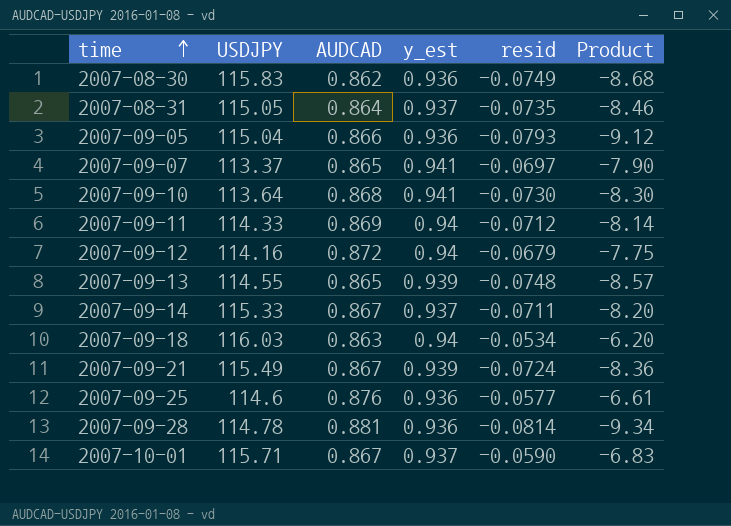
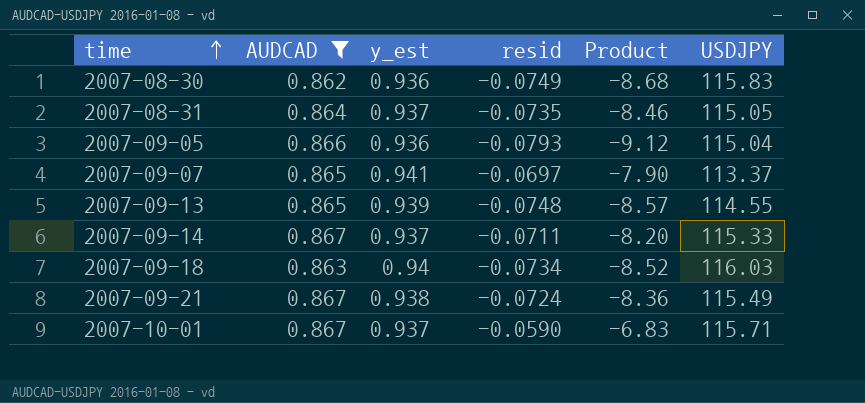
filter: none -> AUDCAD <= 0.867
column USDJPY | position: 2 -> 6
2007-09-18 | resid: -0.0534 -> -0.0734
2007-09-18 | Product: -6.20 -> -8.52
2007-09-21 | y_est: 0.939 -> 0.938

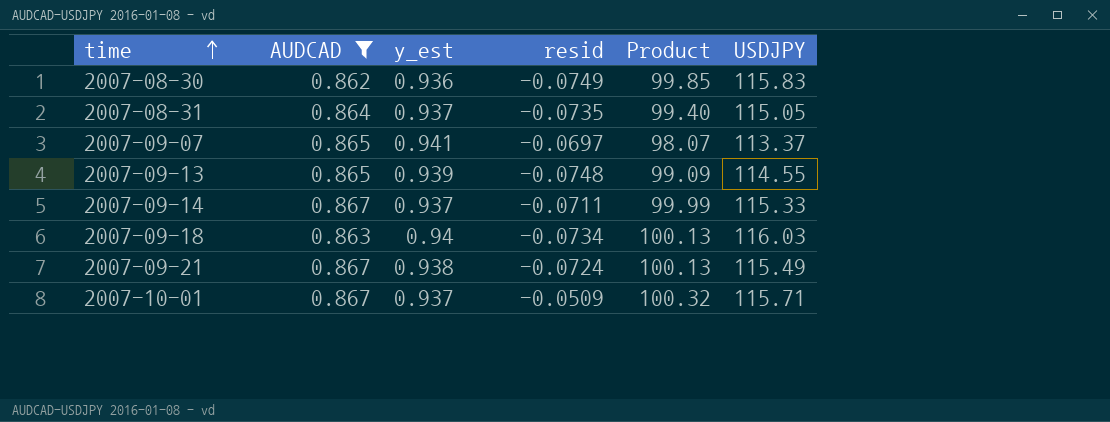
column Product | formula: [resid] * [USDJPY] -> [AUDCAD] * [USDJPY]
row 2007-09-05: 0.866 | 0.936 | -0.0793 | -9.12 | 115.04 -> none
2007-10-01 | resid: -0.0590 -> -0.0509

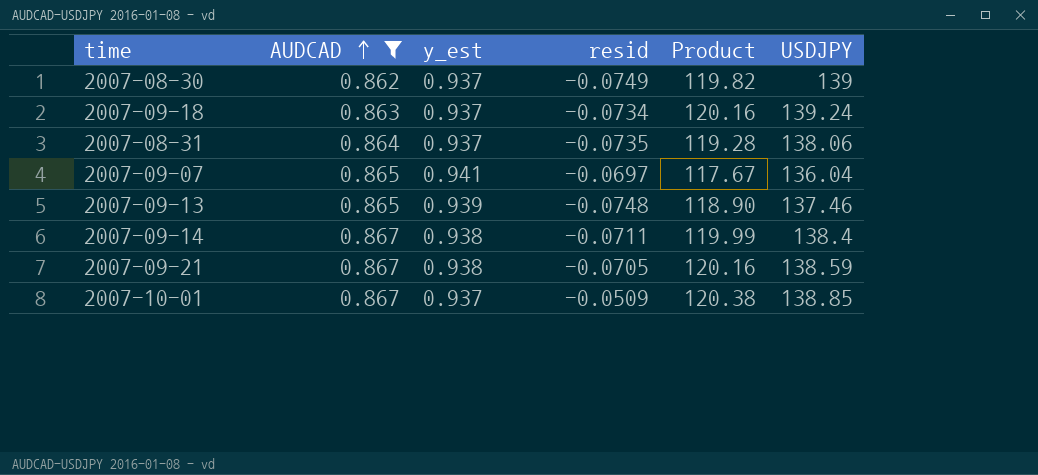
row order: time ascending -> AUDCAD ascending
2007-08-30 | y_est: 0.936 -> 0.937
2007-08-30 | Product: 99.85 -> 119.82
2007-08-30 | USDJPY: 115.83 -> 139
2007-09-18 | y_est: 0.94 -> 0.937
2007-09-18 | Product: 100.13 -> 120.16
2007-09-18 | USDJPY: 116.03 -> 139.24
2007-08-31 | Product: 99.40 -> 119.28
2007-08-31 | USDJPY: 115.05 -> 138.06
2007-09-07 | Product: 98.07 -> 117.67
2007-09-07 | USDJPY: 113.37 -> 136.04
2007-09-13 | Product: 99.09 -> 118.90
2007-09-13 | USDJPY: 114.55 -> 137.46
2007-09-14 | y_est: 0.937 -> 0.938
2007-09-14 | Product: 99.99 -> 119.99
2007-09-14 | USDJPY: 115.33 -> 138.4
2007-09-21 | resid: -0.0724 -> -0.0705
2007-09-21 | Product: 100.13 -> 120.16
2007-09-21 | USDJPY: 115.49 -> 138.59
2007-10-01 | Product: 100.32 -> 120.38
2007-10-01 | USDJPY: 115.71 -> 138.85

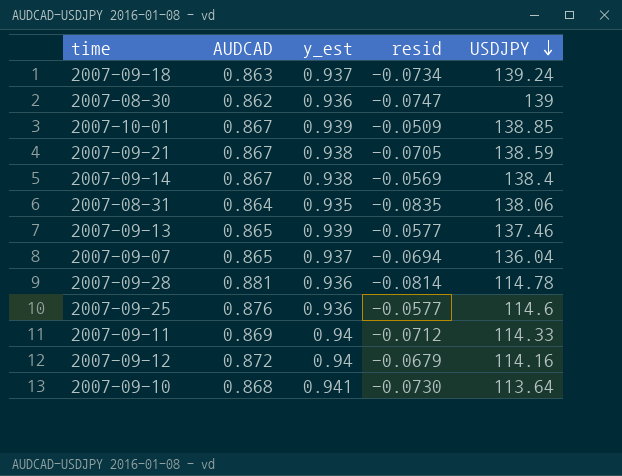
filter: AUDCAD <= 0.867 -> none
row order: AUDCAD ascending -> USDJPY descending
column Product | formula: [AUDCAD] * [USDJPY] -> none
2007-08-30 | y_est: 0.937 -> 0.936
2007-08-30 | resid: -0.0749 -> -0.0747
2007-10-01 | y_est: 0.937 -> 0.939
2007-09-14 | resid: -0.0711 -> -0.0569
2007-08-31 | y_est: 0.937 -> 0.935
2007-08-31 | resid: -0.0735 -> -0.0835
2007-09-13 | resid: -0.0748 -> -0.0577
2007-09-07 | y_est: 0.941 -> 0.937
2007-09-07 | resid: -0.0697 -> -0.0694

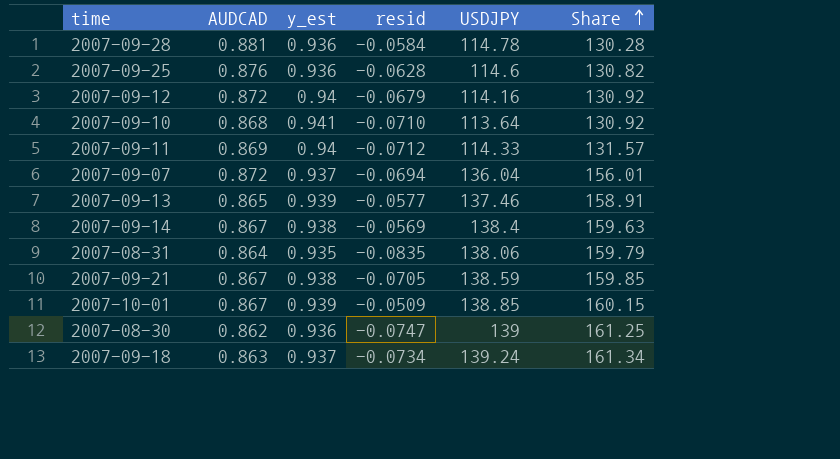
row order: USDJPY descending -> Share ascending
column Share | formula: none -> [USDJPY] / [AUDCAD]
2007-09-28 | resid: -0.0814 -> -0.0584
2007-09-25 | resid: -0.0577 -> -0.0628
2007-09-10 | resid: -0.0730 -> -0.0710
2007-09-07 | AUDCAD: 0.865 -> 0.872

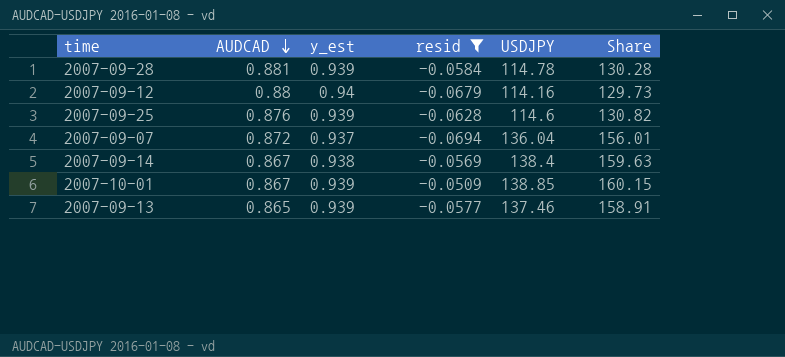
filter: none -> resid >= -0.0694
row order: Share ascending -> AUDCAD descending
2007-09-28 | y_est: 0.936 -> 0.939
2007-09-12 | AUDCAD: 0.872 -> 0.88
2007-09-12 | Share: 130.92 -> 129.73
2007-09-25 | y_est: 0.936 -> 0.939

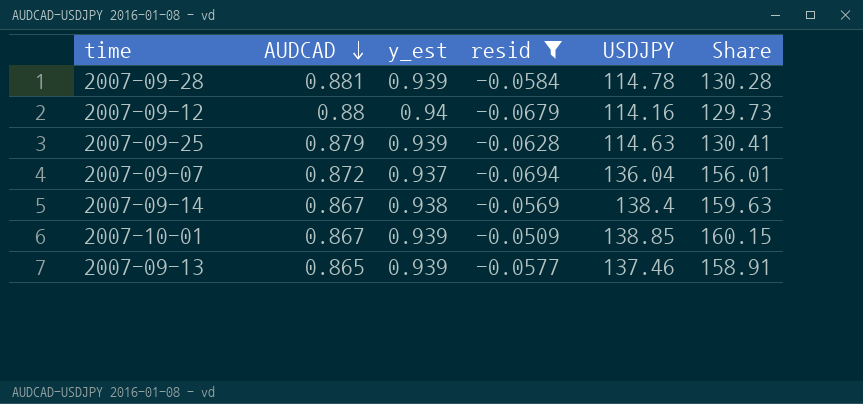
2007-09-25 | AUDCAD: 0.876 -> 0.879
2007-09-25 | USDJPY: 114.6 -> 114.63
2007-09-25 | Share: 130.82 -> 130.41

